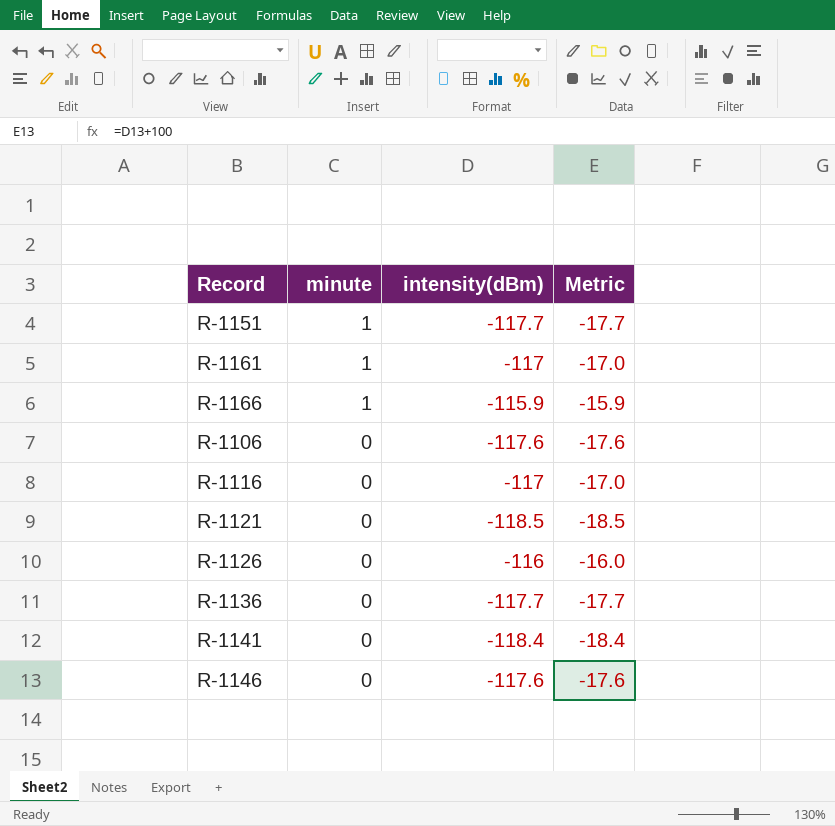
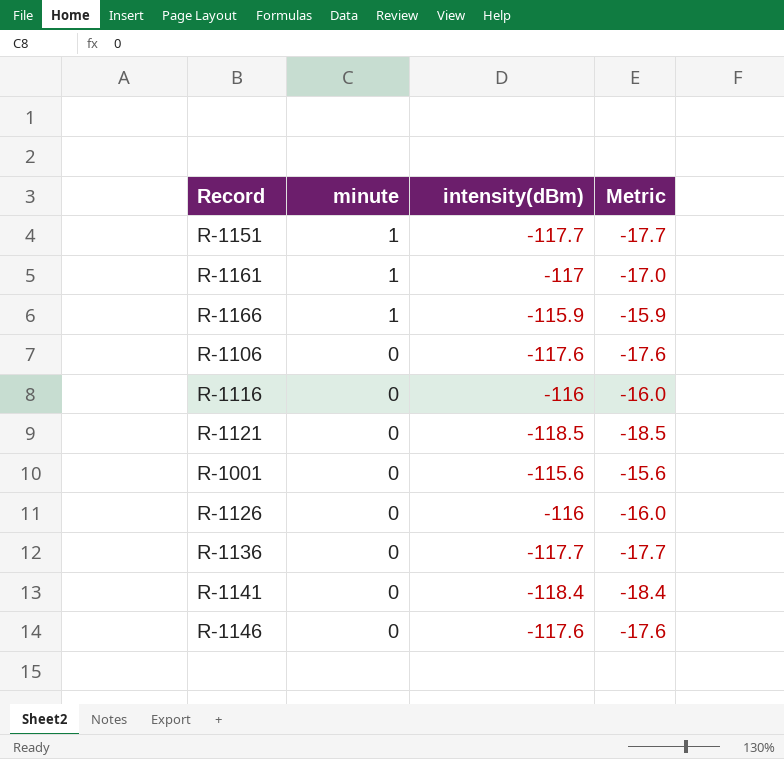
R-1116 | intensity(dBm): -117 -> -116
R-1116 | Metric: -17.0 -> -16.0
row R-1001: none -> 0 | -115.6 | -15.6

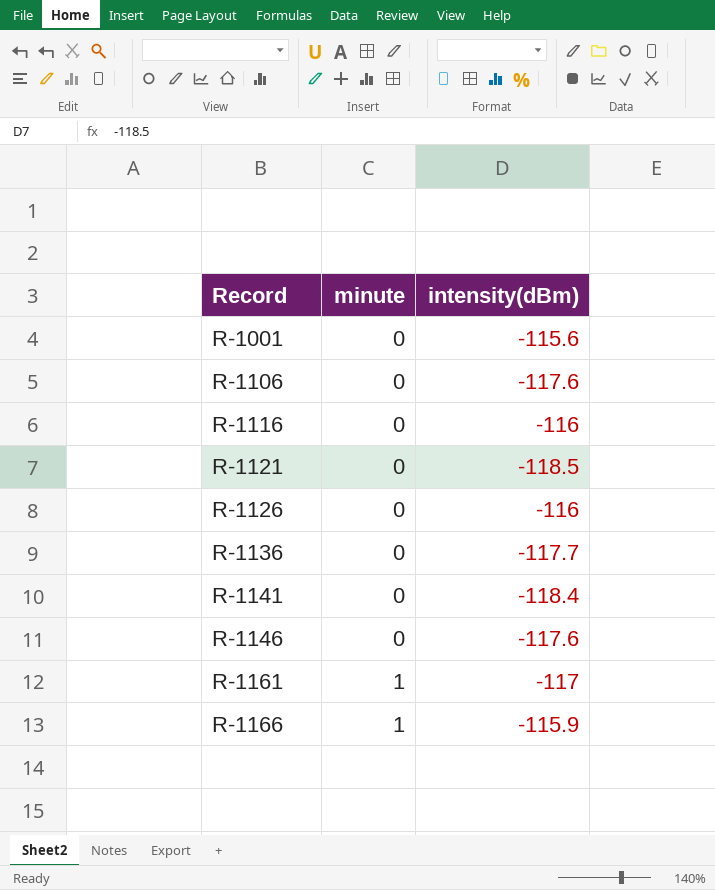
row order: minute descending -> Record ascending
column Metric | formula: [intensity(dBm)] + 100 -> none
row R-1151: 1 | -117.7 | -17.7 -> none

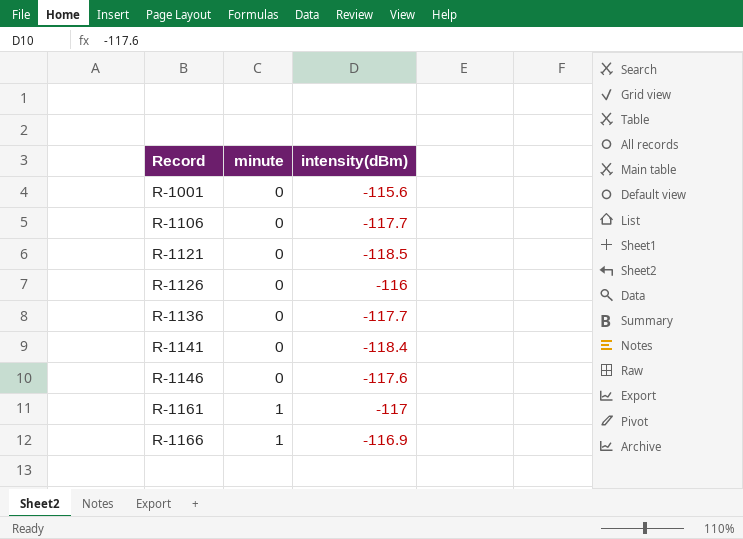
row R-1116: 0 | -116 -> none
R-1106 | intensity(dBm): -117.6 -> -117.7
R-1166 | intensity(dBm): -115.9 -> -116.9

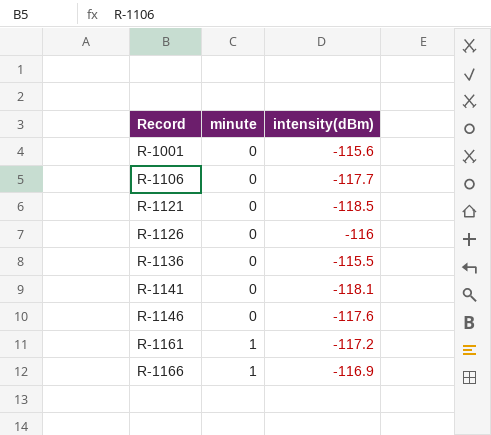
R-1136 | intensity(dBm): -117.7 -> -115.5
R-1141 | intensity(dBm): -118.4 -> -118.1
R-1161 | intensity(dBm): -117 -> -117.2

